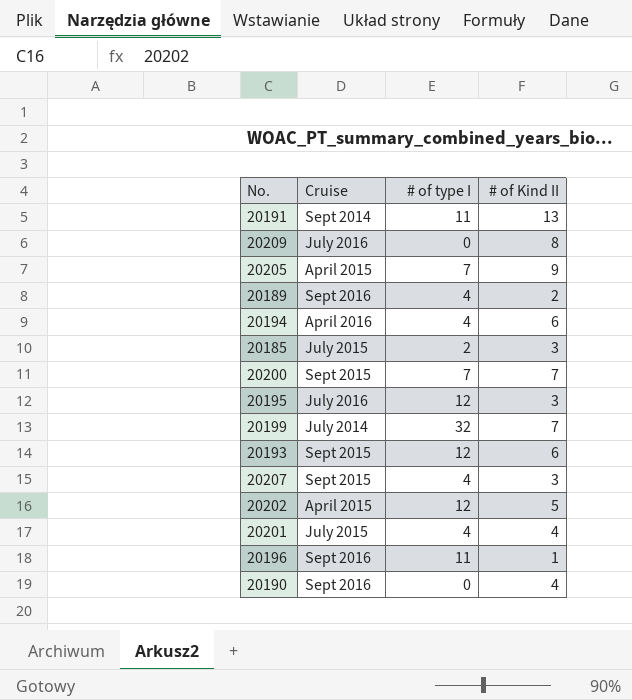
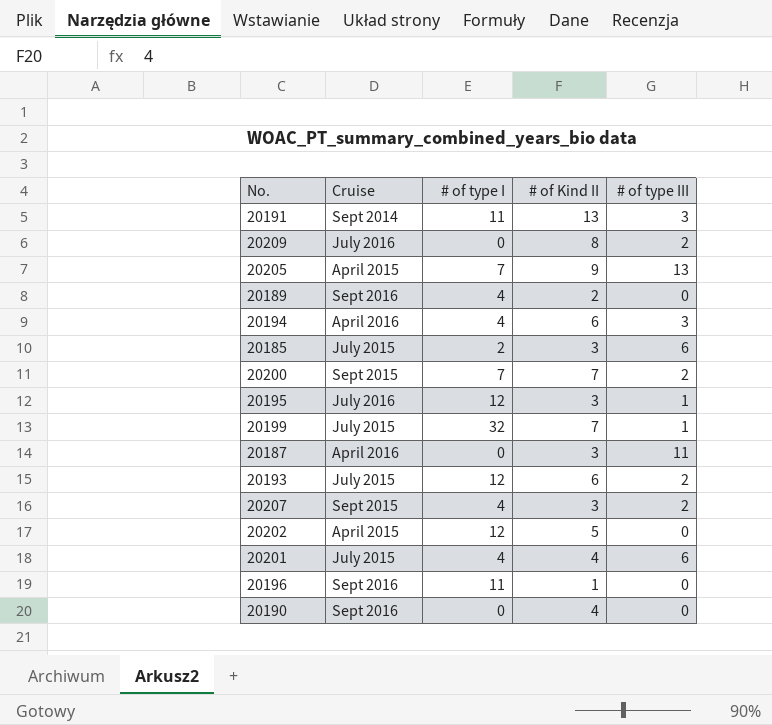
column # of type III | position: none -> 5
20199 | Cruise: July 2014 -> July 2015
row 20187: none -> April 2016 | 0 | 3 | 11
20193 | Cruise: Sept 2015 -> July 2015

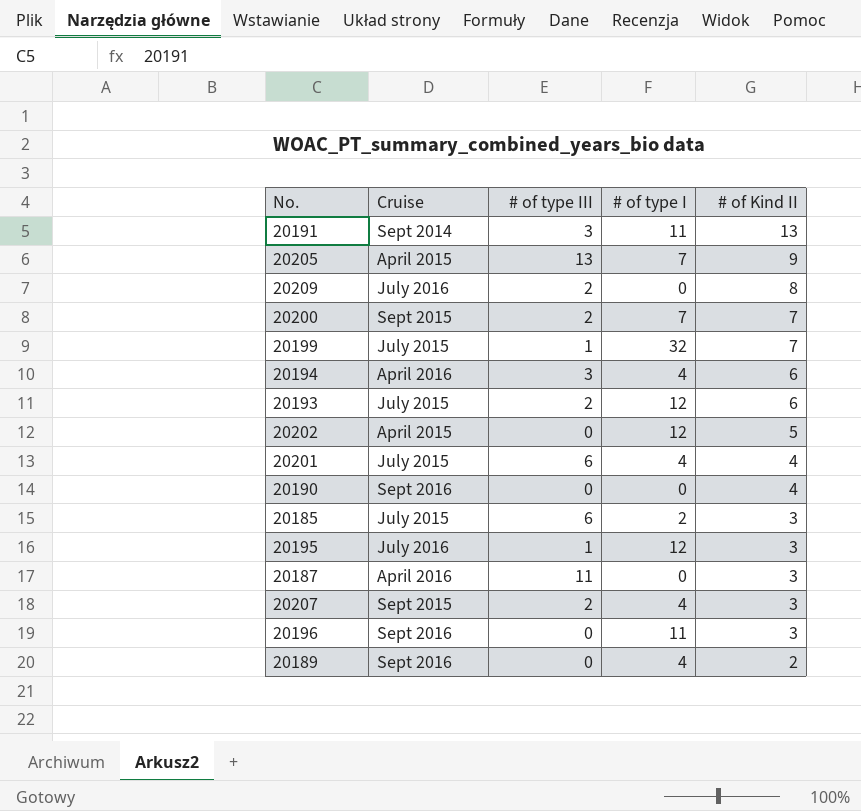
row order: none -> # of Kind II descending
column # of type III | position: 5 -> 3
20196 | # of Kind II: 1 -> 3

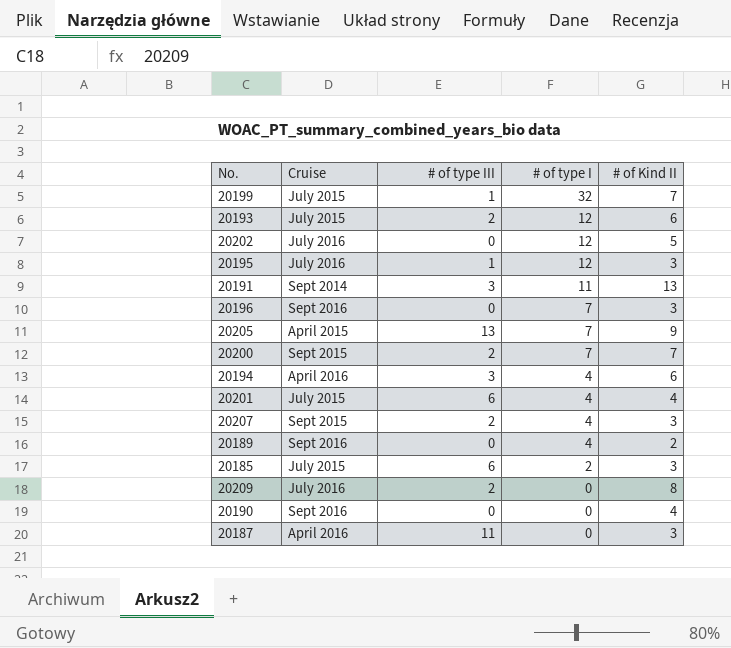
row order: # of Kind II descending -> # of type I descending
20202 | Cruise: April 2015 -> July 2016
20196 | # of type I: 11 -> 7

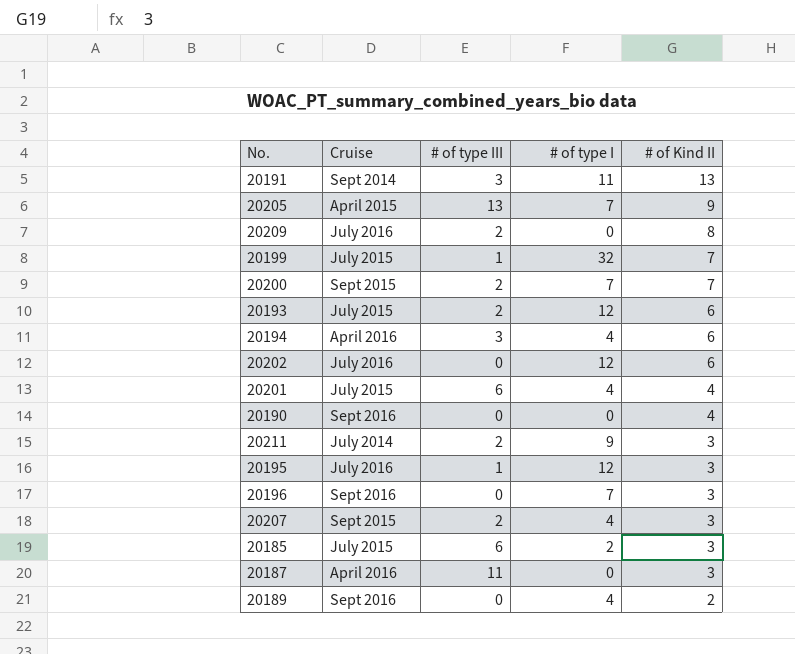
row order: # of type I descending -> # of Kind II descending
20202 | # of Kind II: 5 -> 6
row 20211: none -> July 2014 | 2 | 9 | 3

